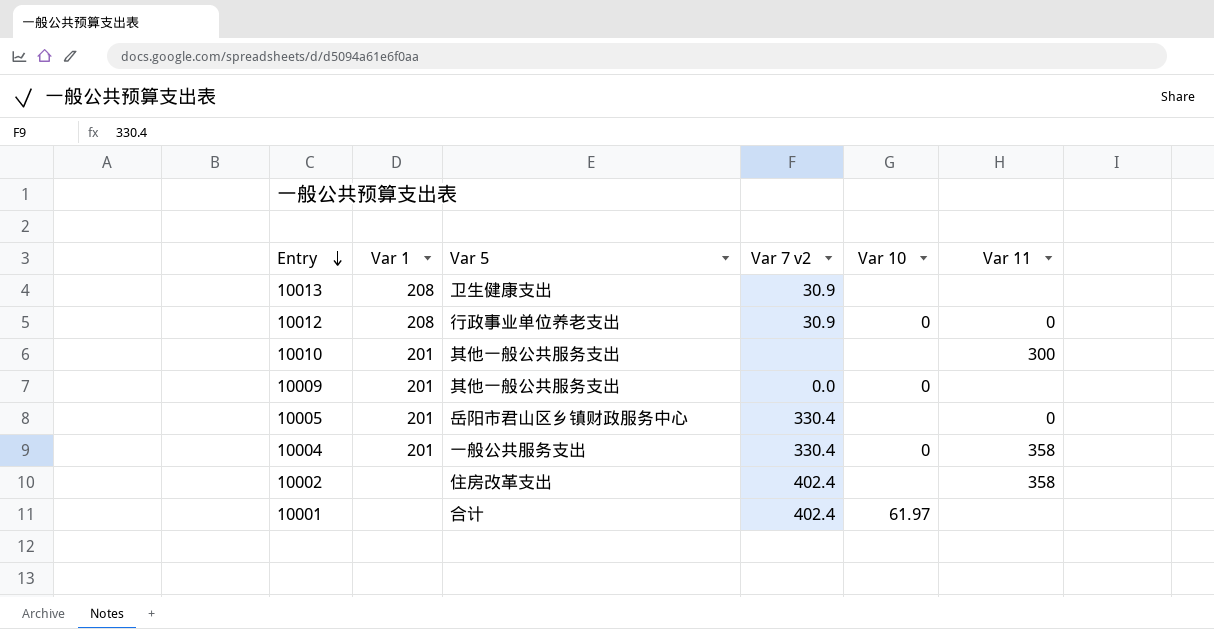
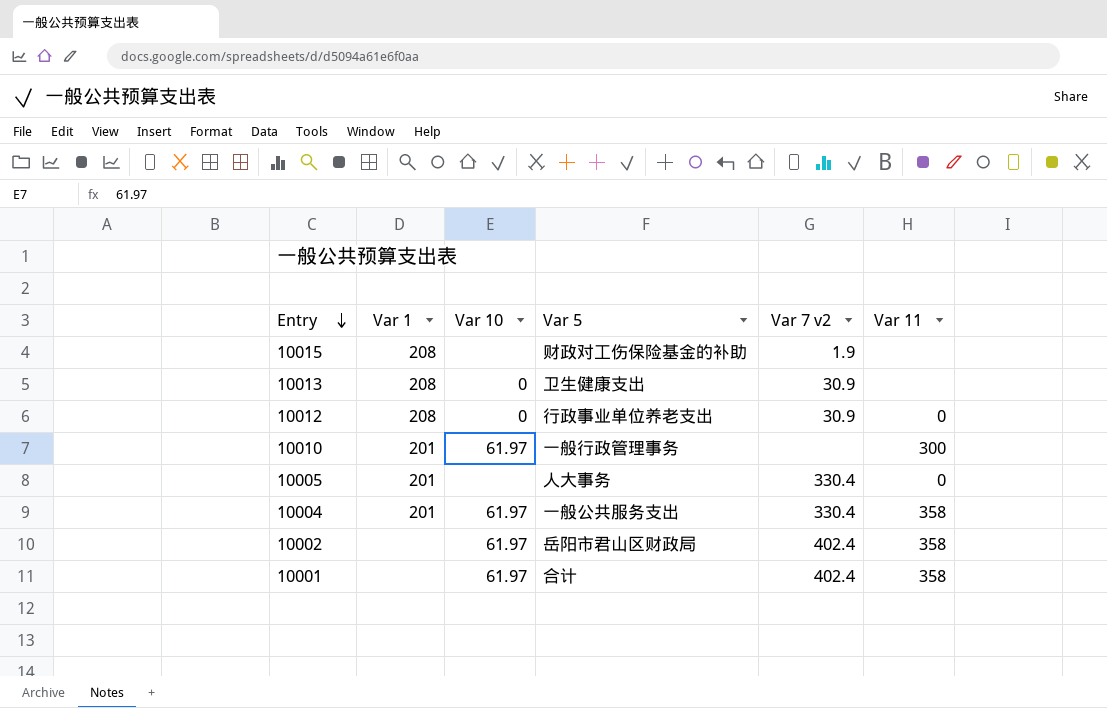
column Var 10 | position: 5 -> 3
row 10009: 201 | 其他一般公共服务支出 | 0.0 | 0 | none -> none
row 10015: none -> 208 | none | 财政对工伤保险基金的补助 | 1.9 | none
10013 | Var 10: none -> 0
10010 | Var 10: none -> 61.97
10010 | Var 5: 其他一般公共服务支出 -> 一般行政管理事务
10005 | Var 5: 岳阳市君山区乡镇财政服务中心 -> 人大事务
10004 | Var 10: 0 -> 61.97
10002 | Var 10: none -> 61.97
10002 | Var 5: 住房改革支出 -> 岳阳市君山区财政局
10001 | Var 11: none -> 358

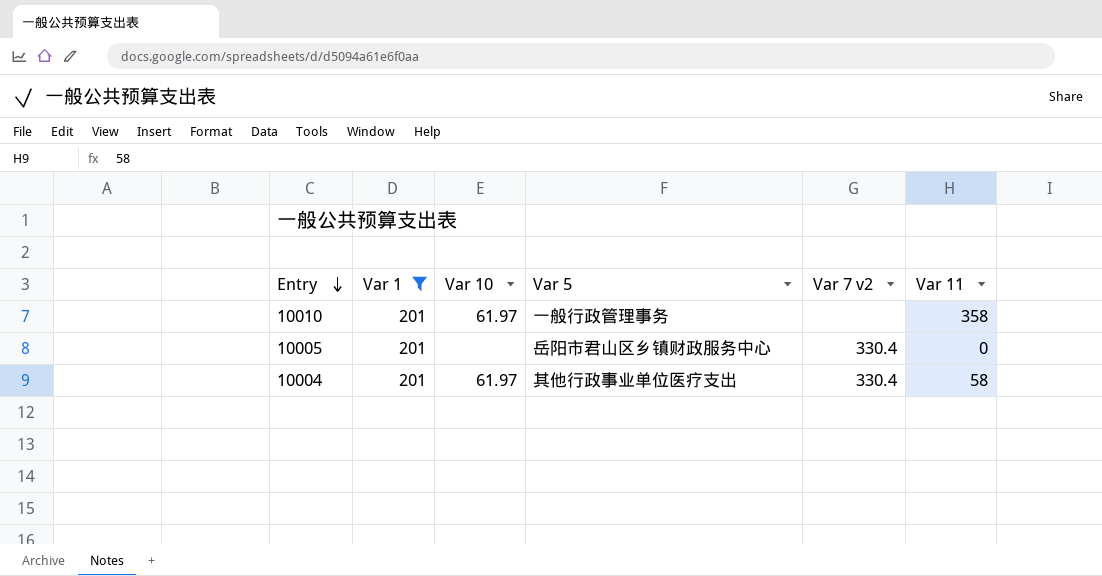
filter: none -> Var 1 = 201
10010 | Var 11: 300 -> 358
10005 | Var 5: 人大事务 -> 岳阳市君山区乡镇财政服务中心
10004 | Var 5: 一般公共服务支出 -> 其他行政事业单位医疗支出
10004 | Var 11: 358 -> 58

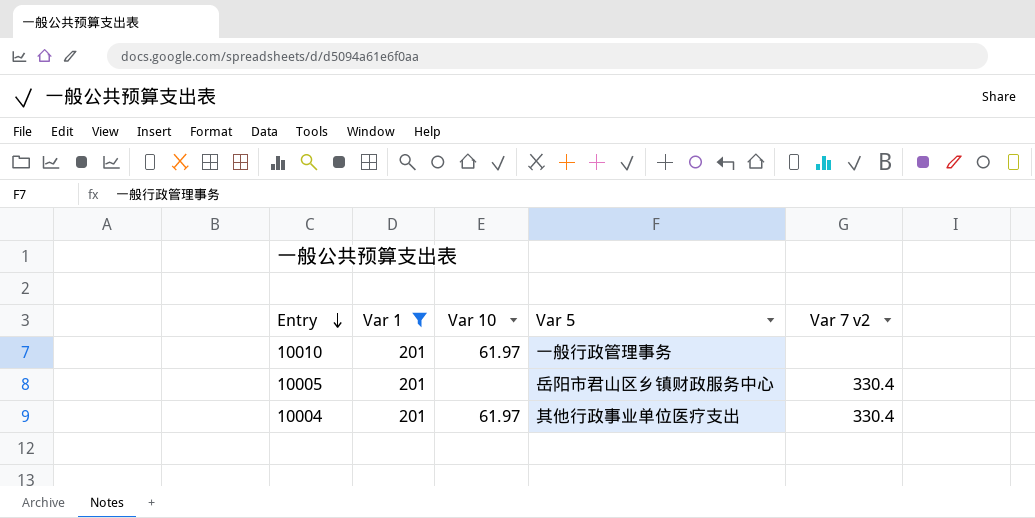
column Var 11 | position: 6 -> none

